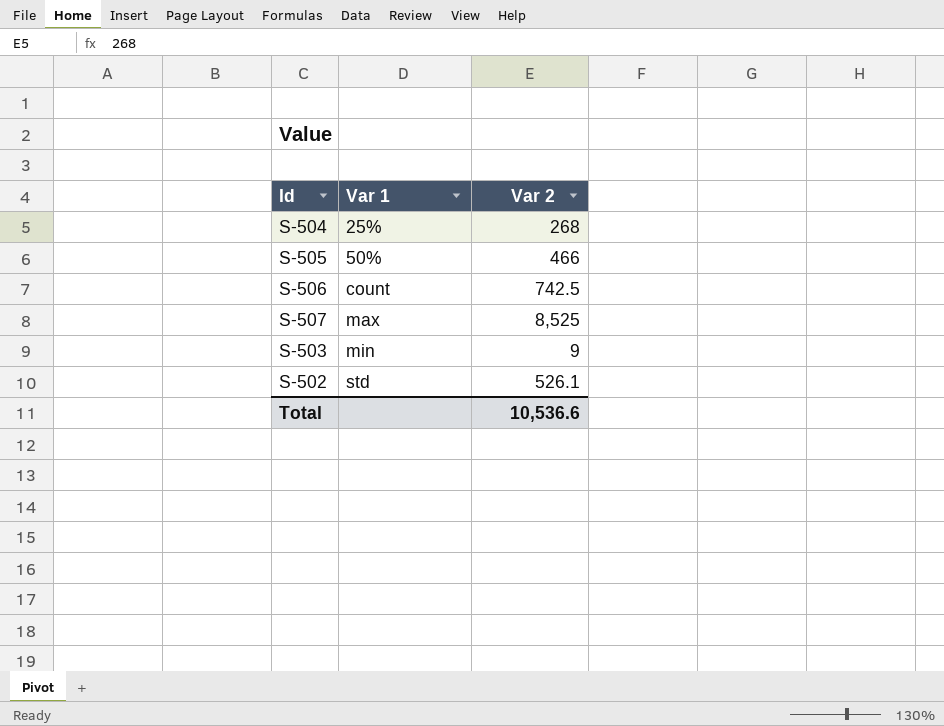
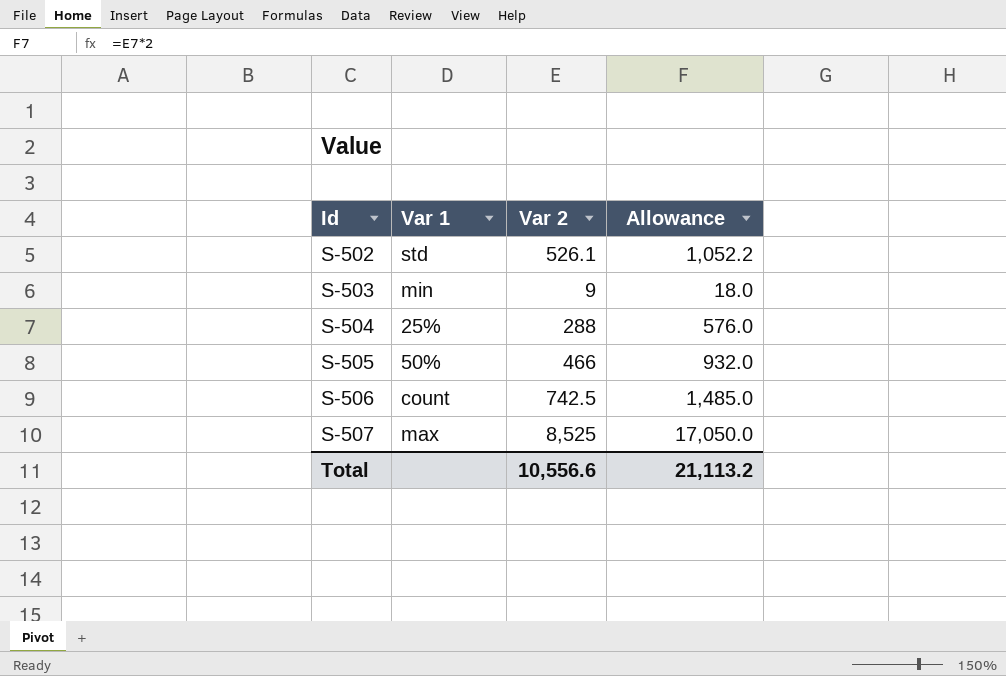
row order: Var 1 ascending -> Id ascending
column Allowance | formula: none -> [Var 2] * 2
S-504 | Var 2: 268 -> 288
Total | Var 2: 10,536.6 -> 10,556.6

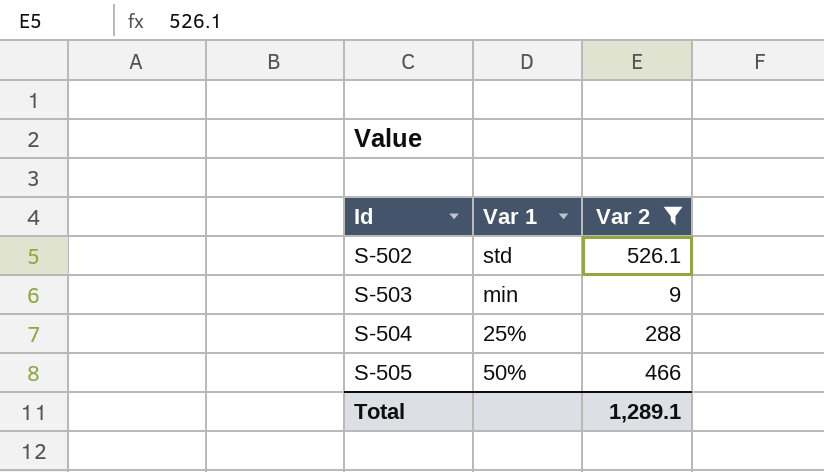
filter: none -> Var 2 <= 526.1
column Allowance | formula: [Var 2] * 2 -> none
Total | Var 2: 10,556.6 -> 1,289.1

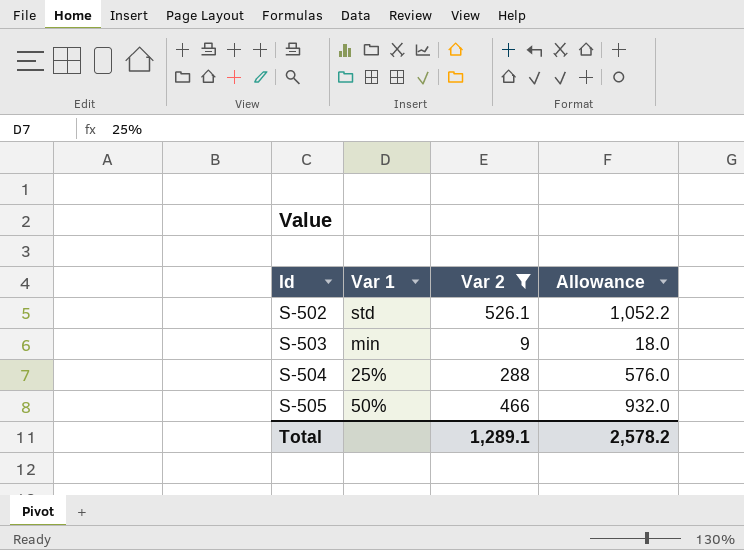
column Allowance | formula: none -> [Var 2] * 2

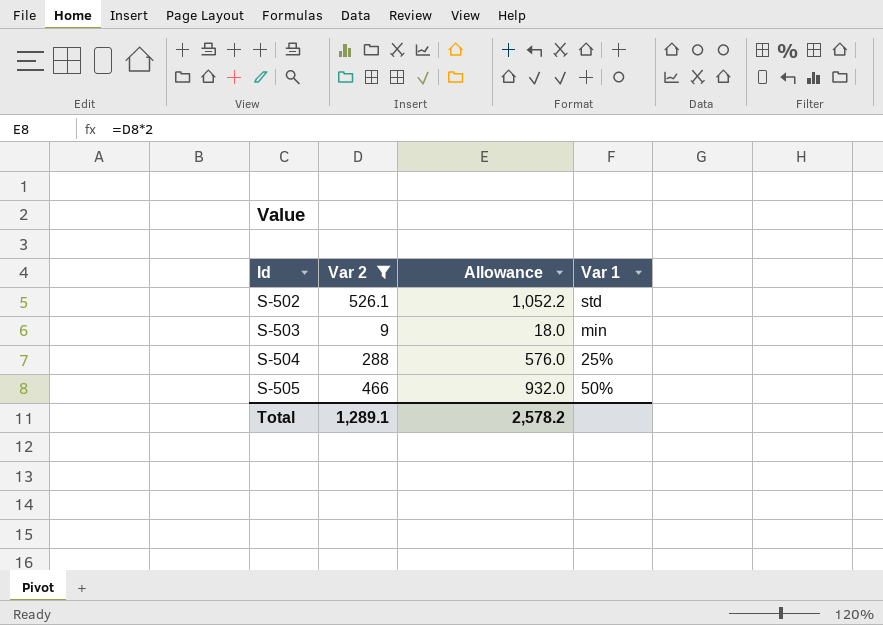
column Var 1 | position: 2 -> 4

